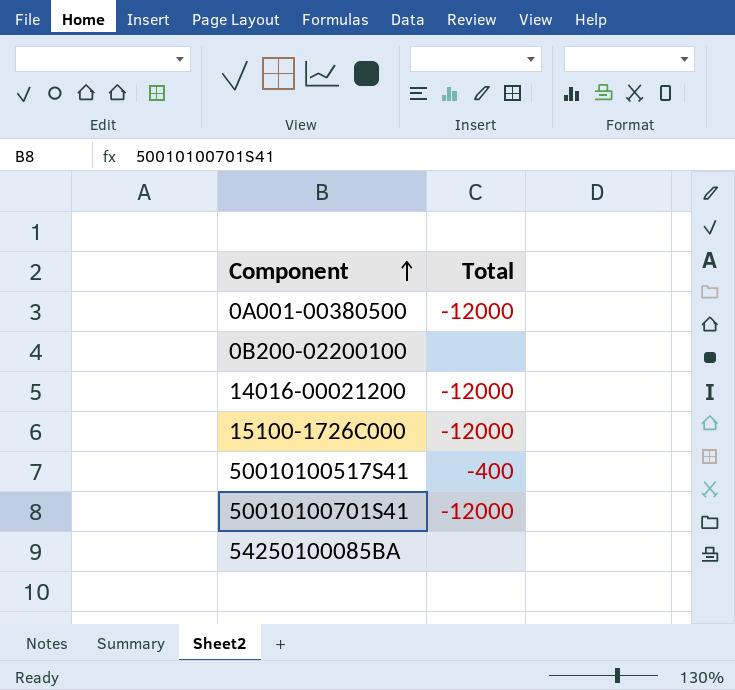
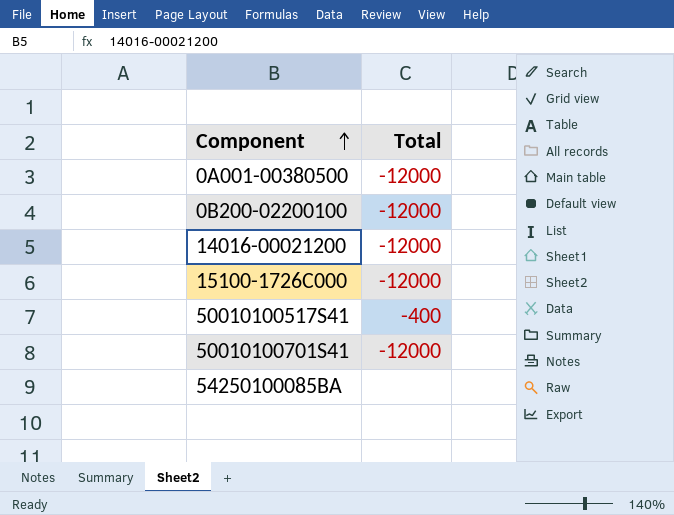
0B200-02200100 | Total: none -> -12000

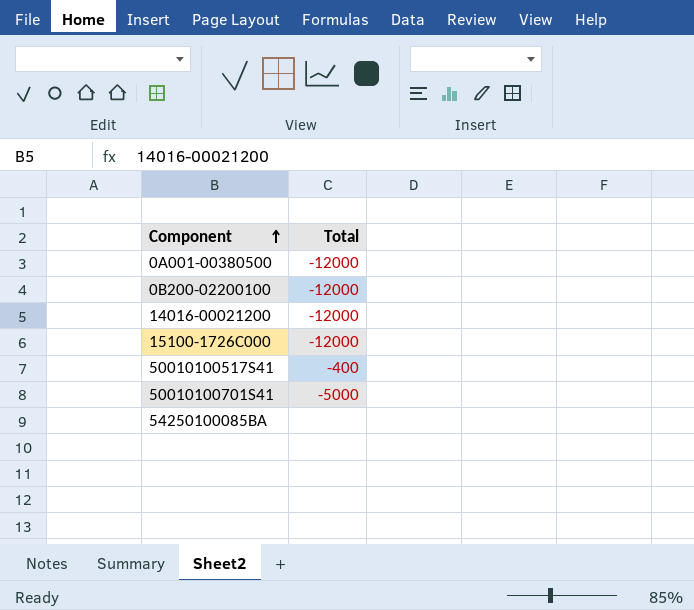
50010100701S41 | Total: -12000 -> -5000

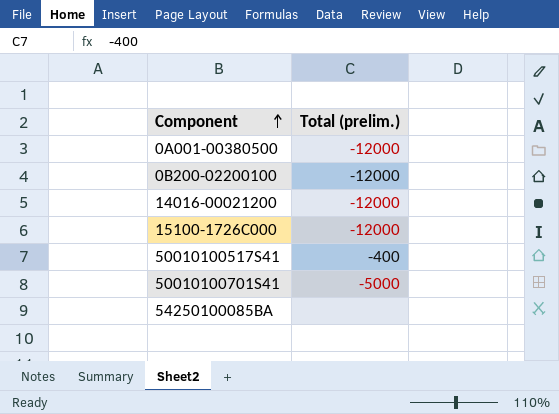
column name: Total -> Total (prelim.)

